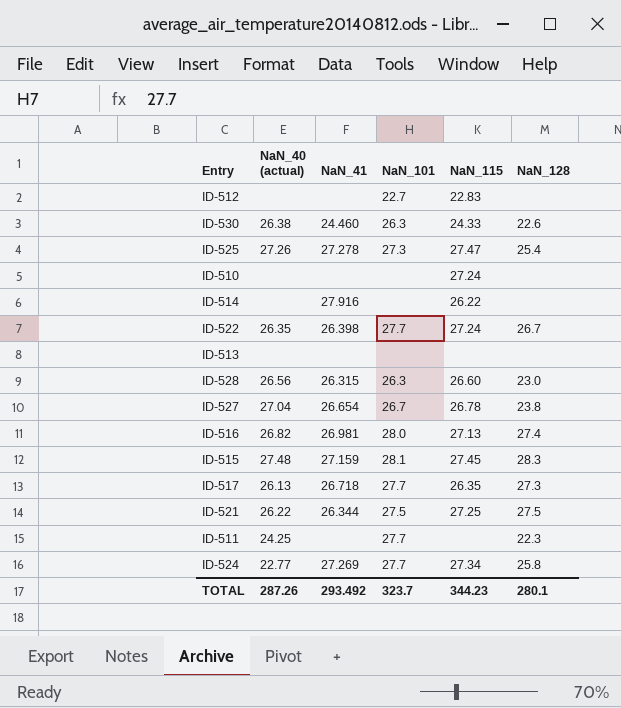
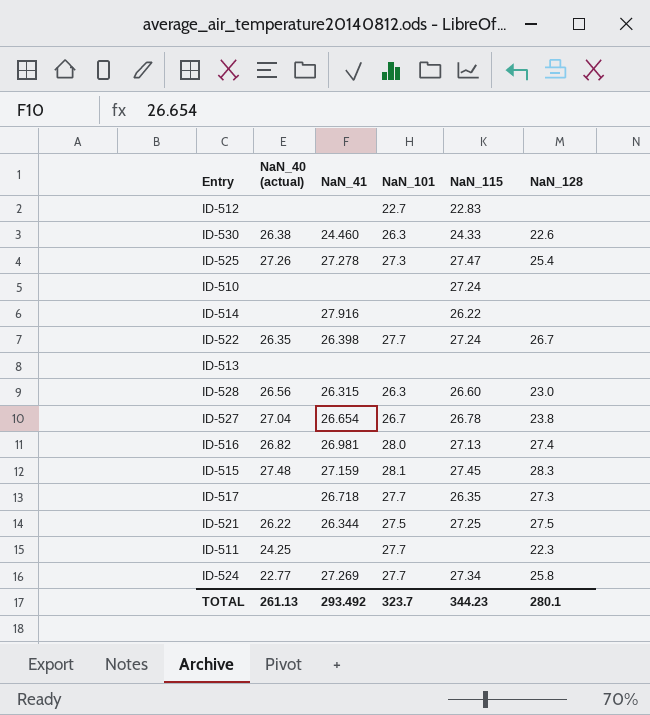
ID-517 | NaN_40 (actual): 26.13 -> none
TOTAL | NaN_40 (actual): 287.26 -> 261.13

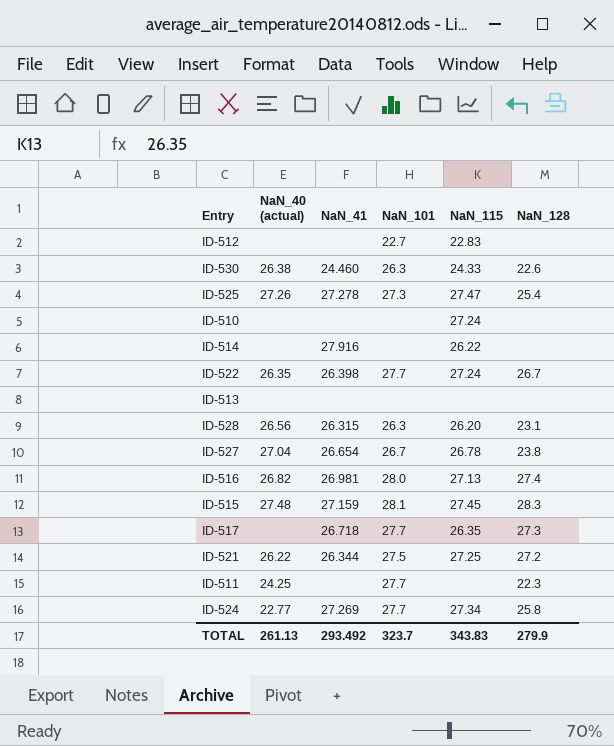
ID-528 | NaN_115: 26.60 -> 26.20
ID-528 | NaN_128: 23.0 -> 23.1
ID-521 | NaN_128: 27.5 -> 27.2
TOTAL | NaN_115: 344.23 -> 343.83
TOTAL | NaN_128: 280.1 -> 279.9

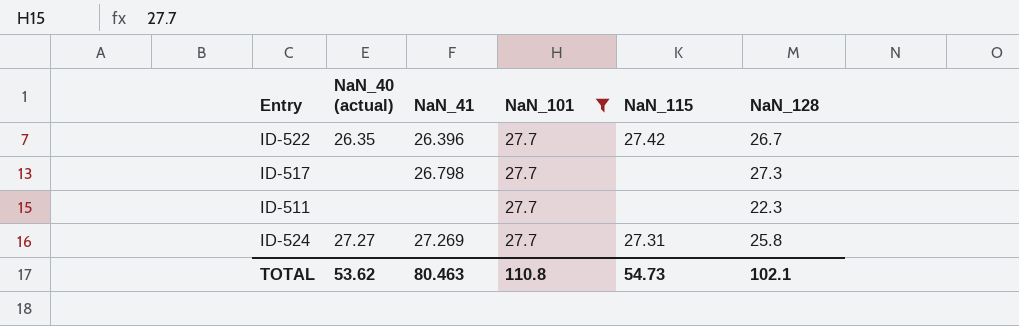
filter: none -> NaN_101 = 27.7
ID-522 | NaN_41: 26.398 -> 26.396
ID-522 | NaN_115: 27.24 -> 27.42
ID-517 | NaN_41: 26.718 -> 26.798
ID-517 | NaN_115: 26.35 -> none
ID-511 | NaN_40 (actual): 24.25 -> none
ID-524 | NaN_40 (actual): 22.77 -> 27.27
ID-524 | NaN_115: 27.34 -> 27.31
TOTAL | NaN_40 (actual): 261.13 -> 53.62
TOTAL | NaN_41: 293.492 -> 80.463
TOTAL | NaN_101: 323.7 -> 110.8
TOTAL | NaN_115: 343.83 -> 54.73
TOTAL | NaN_128: 279.9 -> 102.1

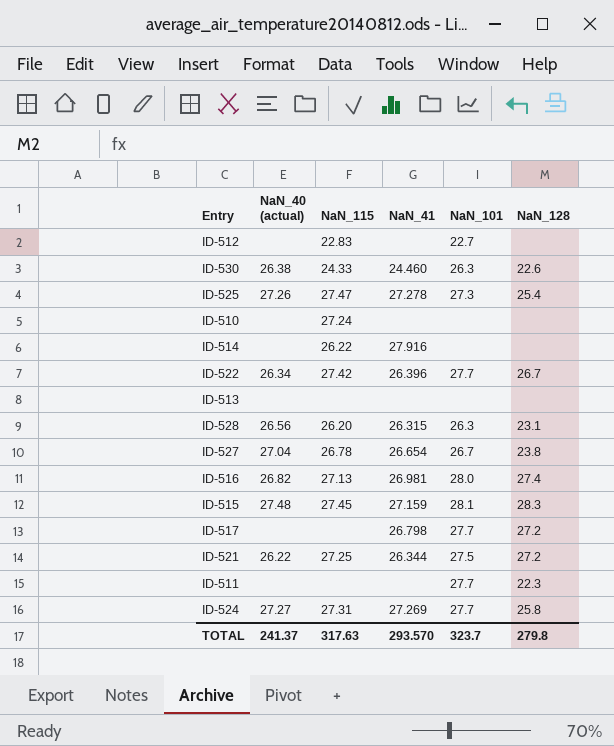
filter: NaN_101 = 27.7 -> none
column NaN_115 | position: 5 -> 3
ID-522 | NaN_40 (actual): 26.35 -> 26.34
ID-517 | NaN_128: 27.3 -> 27.2
TOTAL | NaN_40 (actual): 53.62 -> 241.37
TOTAL | NaN_115: 54.73 -> 317.63
TOTAL | NaN_41: 80.463 -> 293.570
TOTAL | NaN_101: 110.8 -> 323.7
TOTAL | NaN_128: 102.1 -> 279.8

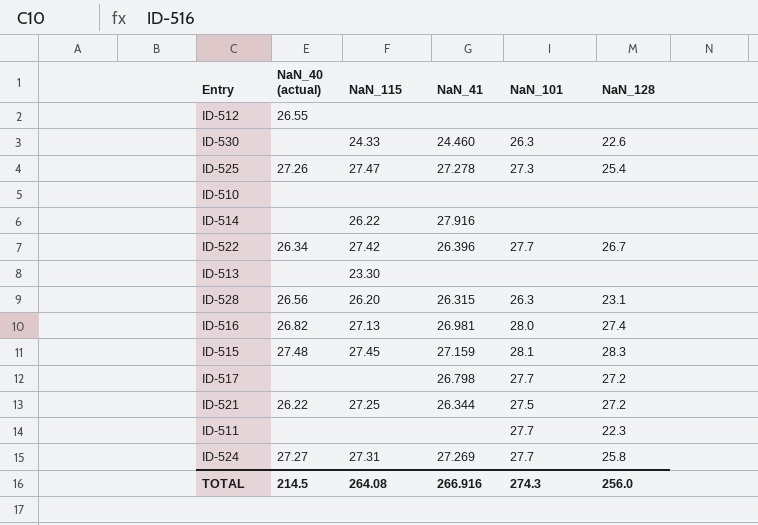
row ID-527: 27.04 | 26.78 | 26.654 | 26.7 | 23.8 -> none
ID-512 | NaN_40 (actual): none -> 26.55
ID-512 | NaN_115: 22.83 -> none
ID-512 | NaN_101: 22.7 -> none
ID-530 | NaN_40 (actual): 26.38 -> none
ID-510 | NaN_115: 27.24 -> none
ID-513 | NaN_115: none -> 23.30
TOTAL | NaN_40 (actual): 241.37 -> 214.5
TOTAL | NaN_115: 317.63 -> 264.08
TOTAL | NaN_41: 293.570 -> 266.916
TOTAL | NaN_101: 323.7 -> 274.3
TOTAL | NaN_128: 279.8 -> 256.0

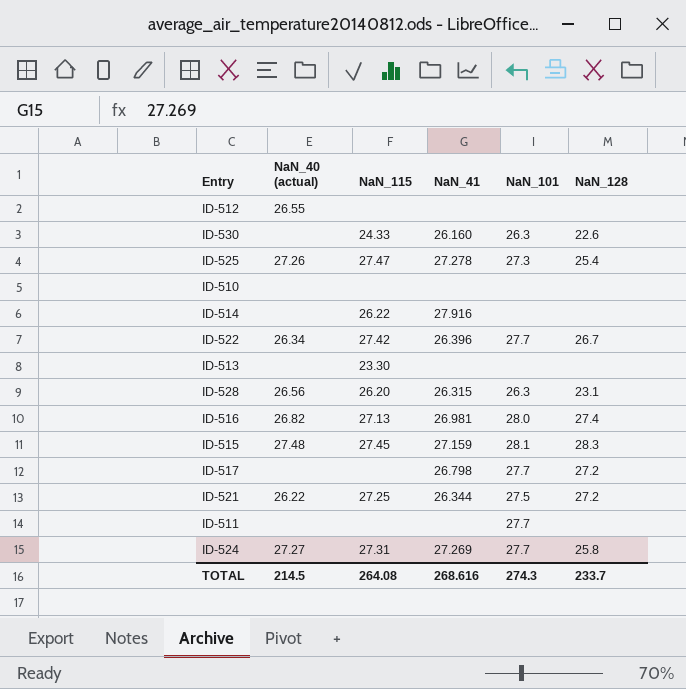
ID-530 | NaN_41: 24.460 -> 26.160
ID-511 | NaN_128: 22.3 -> none
TOTAL | NaN_41: 266.916 -> 268.616
TOTAL | NaN_128: 256.0 -> 233.7

